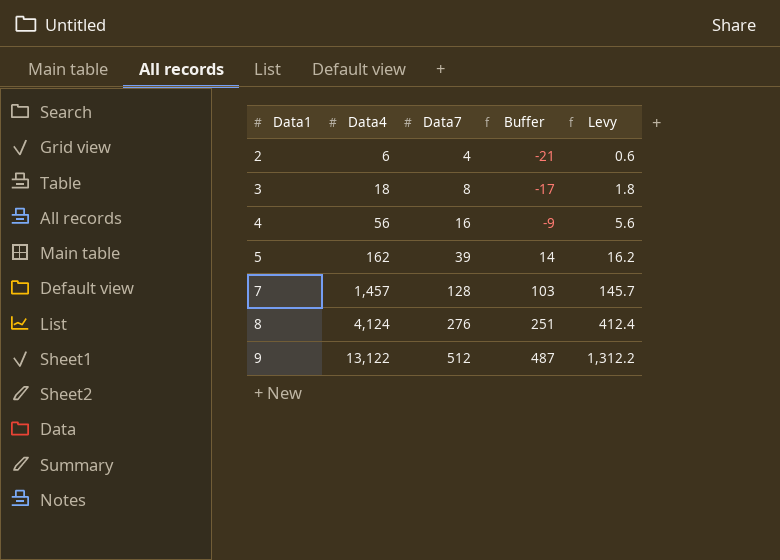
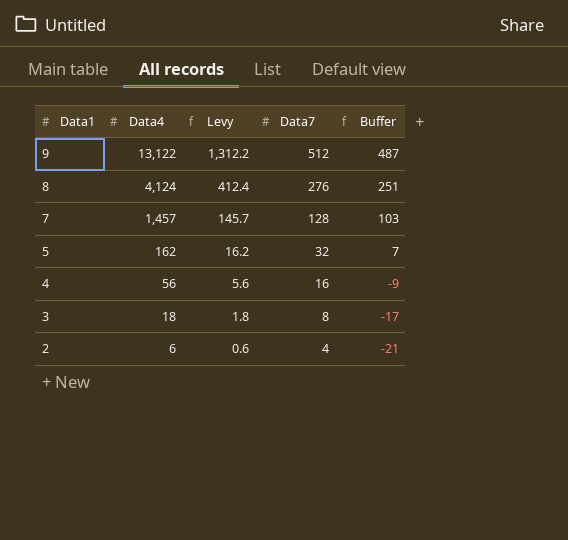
row order: Data1 ascending -> Data1 descending
column Levy | position: 5 -> 3
5 | Data7: 39 -> 32
5 | Buffer: 14 -> 7

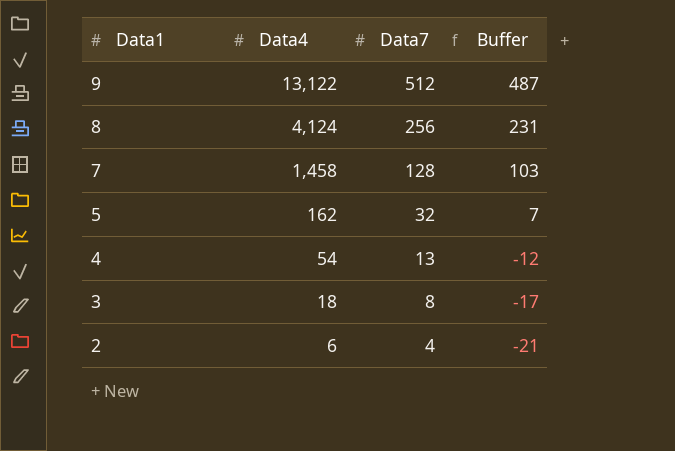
column Levy | formula: [Data4] * 0.1 -> none
8 | Data7: 276 -> 256
8 | Buffer: 251 -> 231
7 | Data4: 1,457 -> 1,458
4 | Data4: 56 -> 54
4 | Data7: 16 -> 13
4 | Buffer: -9 -> -12

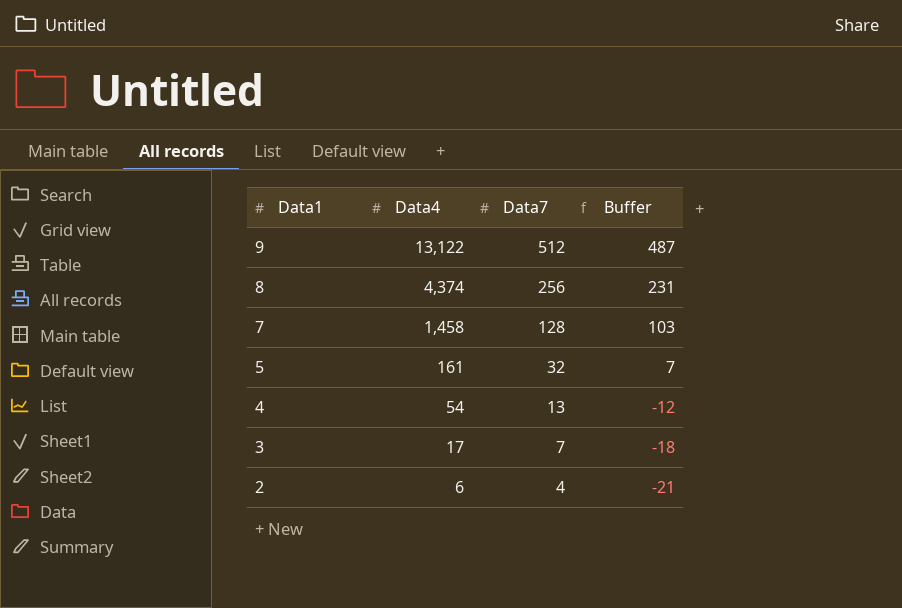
8 | Data4: 4,124 -> 4,374
5 | Data4: 162 -> 161
3 | Data4: 18 -> 17
3 | Data7: 8 -> 7
3 | Buffer: -17 -> -18

